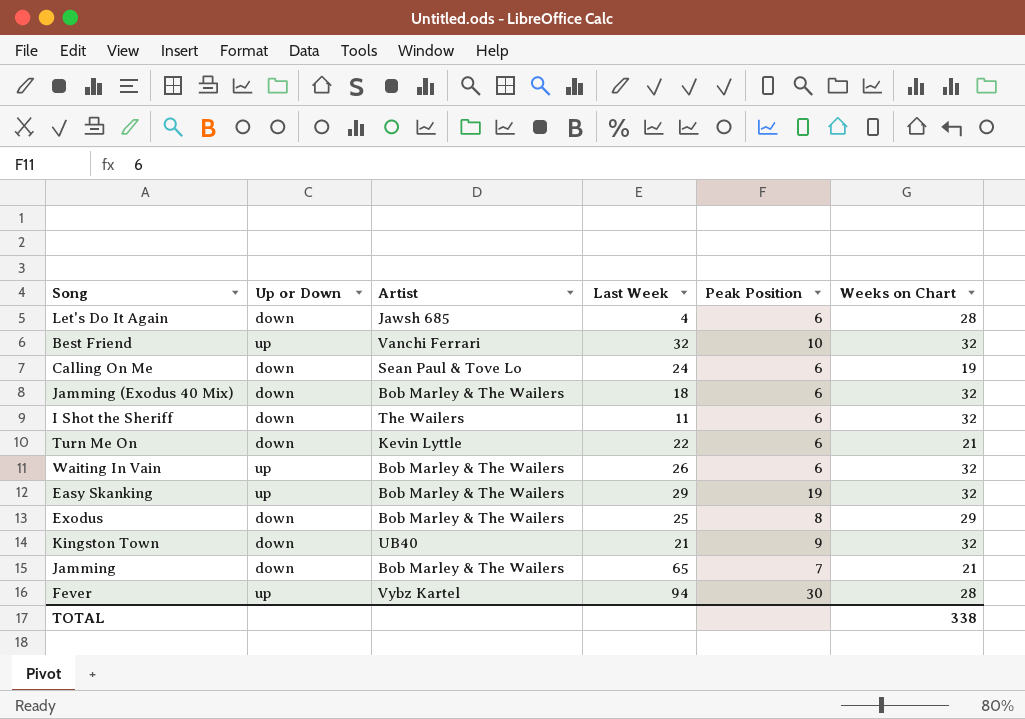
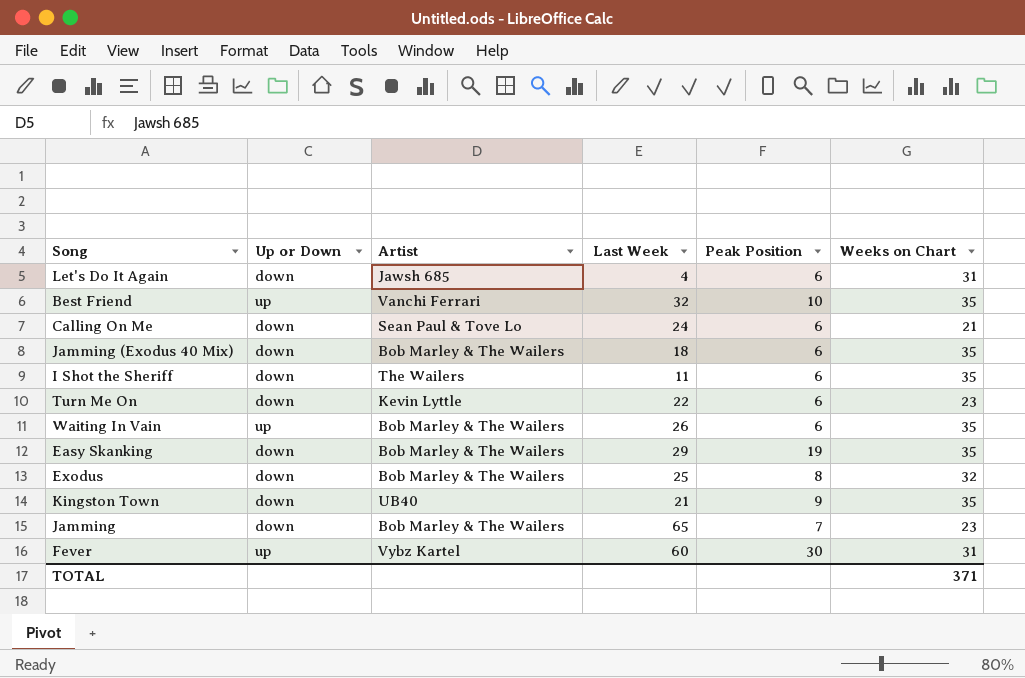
Let's Do It Again | Weeks on Chart: 28 -> 31
Best Friend | Weeks on Chart: 32 -> 35
Calling On Me | Weeks on Chart: 19 -> 21
Jamming (Exodus 40 Mix) | Weeks on Chart: 32 -> 35
I Shot the Sheriff | Weeks on Chart: 32 -> 35
Turn Me On | Weeks on Chart: 21 -> 23
Waiting In Vain | Weeks on Chart: 32 -> 35
Easy Skanking | Up or Down: up -> down
Easy Skanking | Weeks on Chart: 32 -> 35
Exodus | Weeks on Chart: 29 -> 32
Kingston Town | Weeks on Chart: 32 -> 35
Jamming | Weeks on Chart: 21 -> 23
Fever | Last Week: 94 -> 60
Fever | Weeks on Chart: 28 -> 31
TOTAL | Weeks on Chart: 338 -> 371

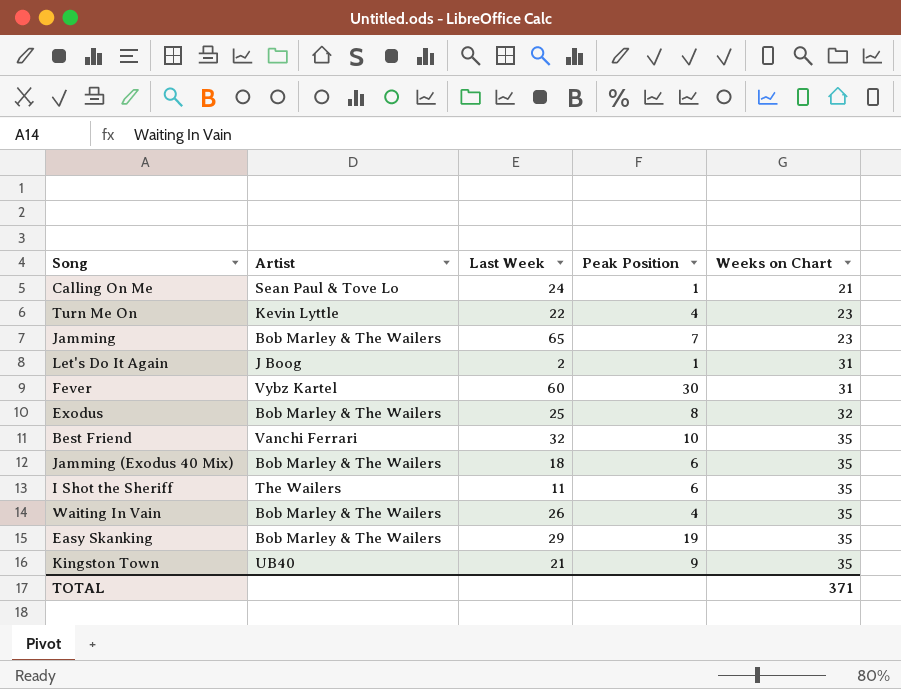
row order: none -> Weeks on Chart ascending
column Up or Down | position: 2 -> none
Calling On Me | Peak Position: 6 -> 1
Turn Me On | Peak Position: 6 -> 4
Let's Do It Again | Artist: Jawsh 685 -> J Boog
Let's Do It Again | Last Week: 4 -> 2
Let's Do It Again | Peak Position: 6 -> 1
Waiting In Vain | Peak Position: 6 -> 4

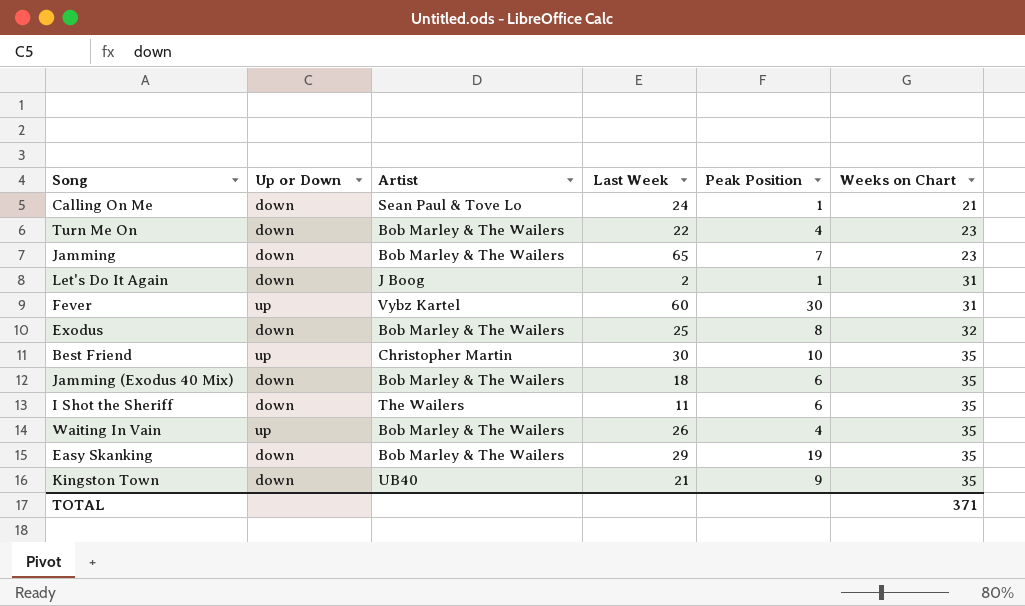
column Up or Down | position: none -> 2
Turn Me On | Artist: Kevin Lyttle -> Bob Marley & The Wailers
Best Friend | Artist: Vanchi Ferrari -> Christopher Martin
Best Friend | Last Week: 32 -> 30

